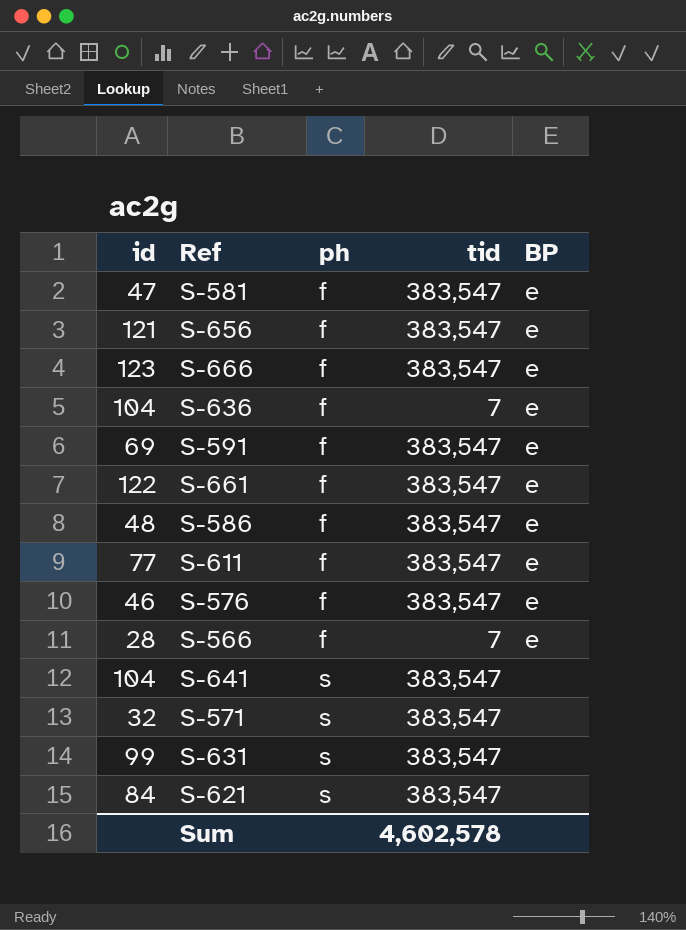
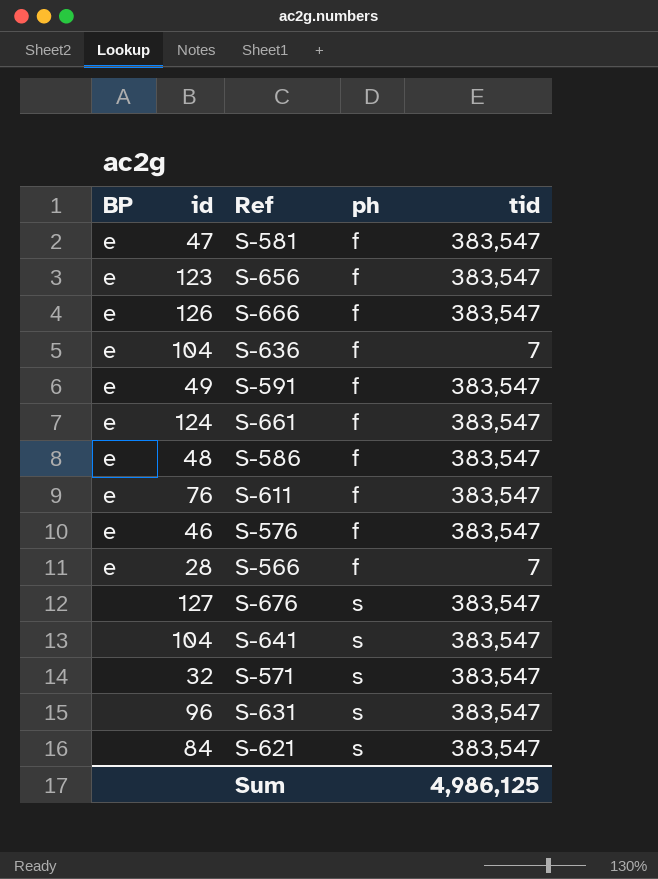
column BP | position: 5 -> 1
S-656 | id: 121 -> 123
S-666 | id: 123 -> 126
S-591 | id: 69 -> 49
S-661 | id: 122 -> 124
S-611 | id: 77 -> 76
row S-676: none -> none | 127 | s | 383,547
S-631 | id: 99 -> 96
Sum | tid: 4,602,578 -> 4,986,125

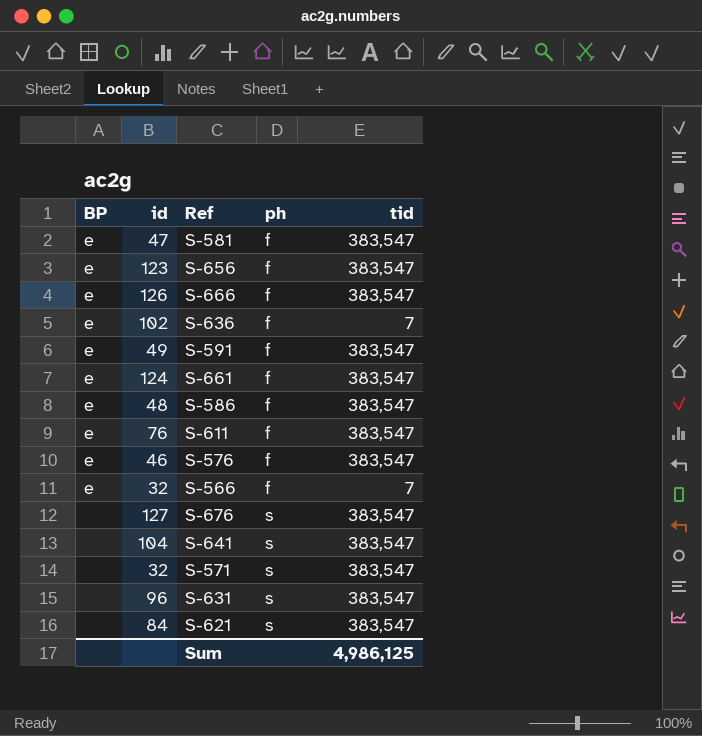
S-636 | id: 104 -> 102
S-566 | id: 28 -> 32

